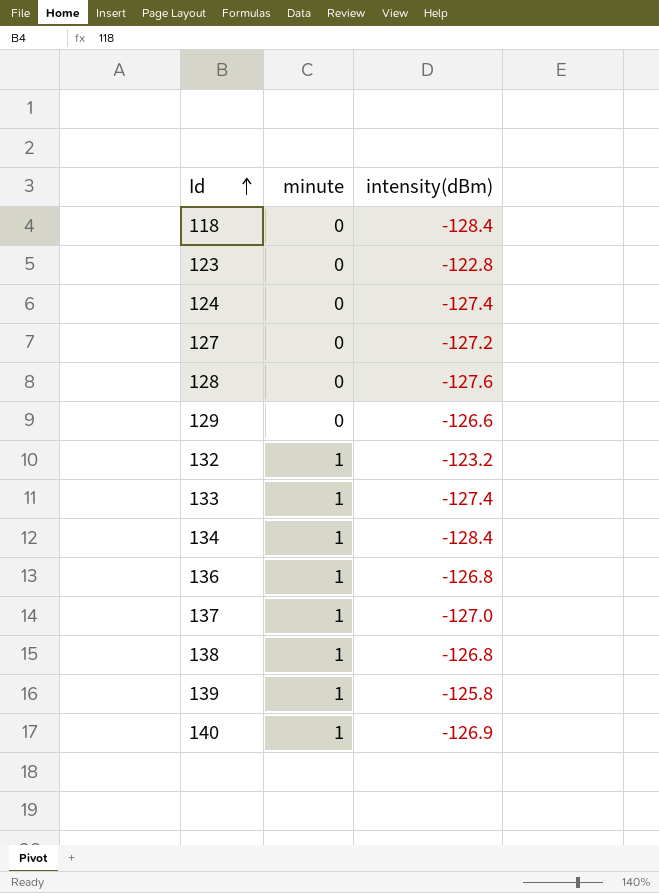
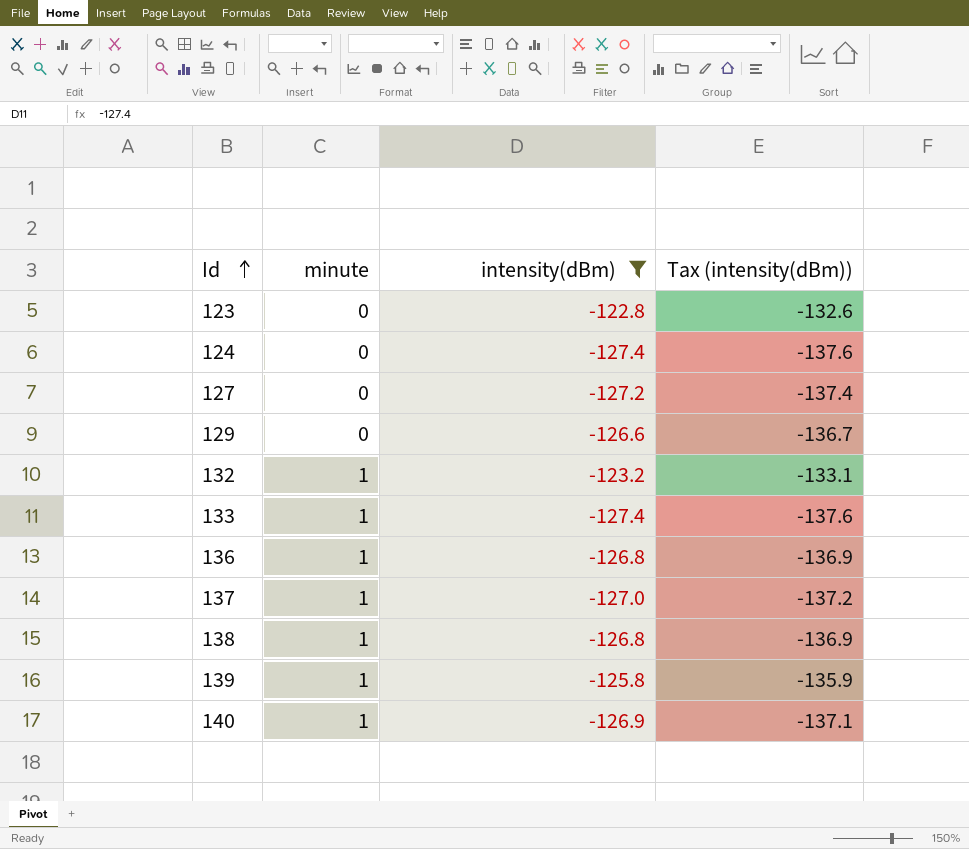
filter: none -> intensity(dBm) >= -127.4
column Tax (intensity(dBm)) | formula: none -> [intensity(dBm)] * 1.08

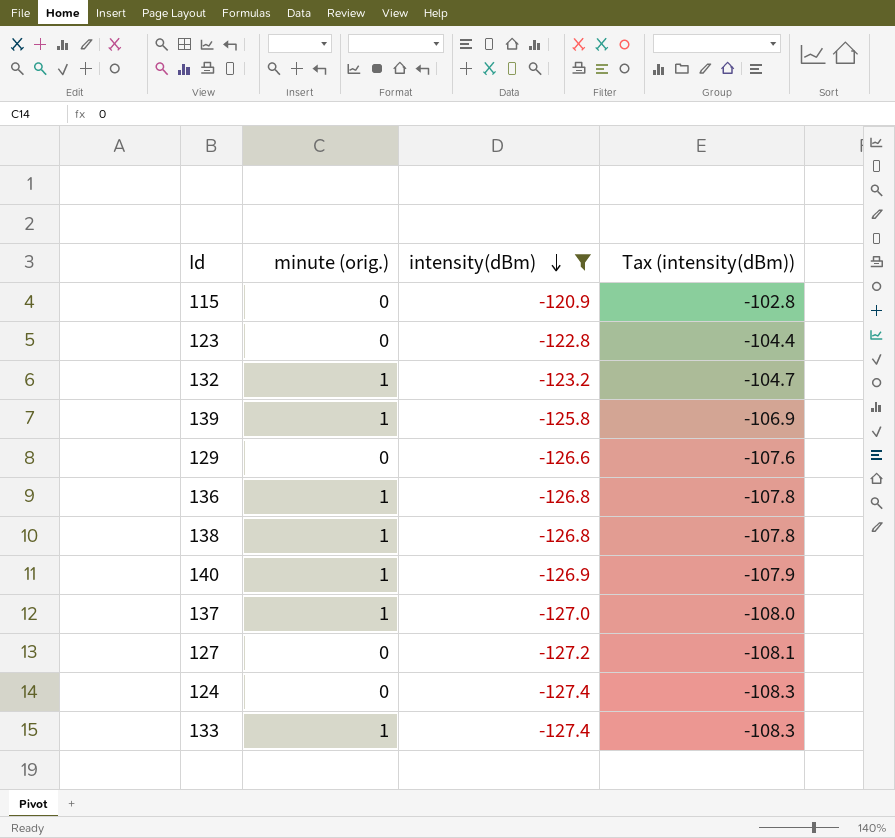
row order: Id ascending -> intensity(dBm) descending
column name: minute -> minute (orig.)
column Tax (intensity(dBm)) | formula: [intensity(dBm)] * 1.08 -> [intensity(dBm)] * 0.85
row 115: none -> 0 | -120.9 | -102.8

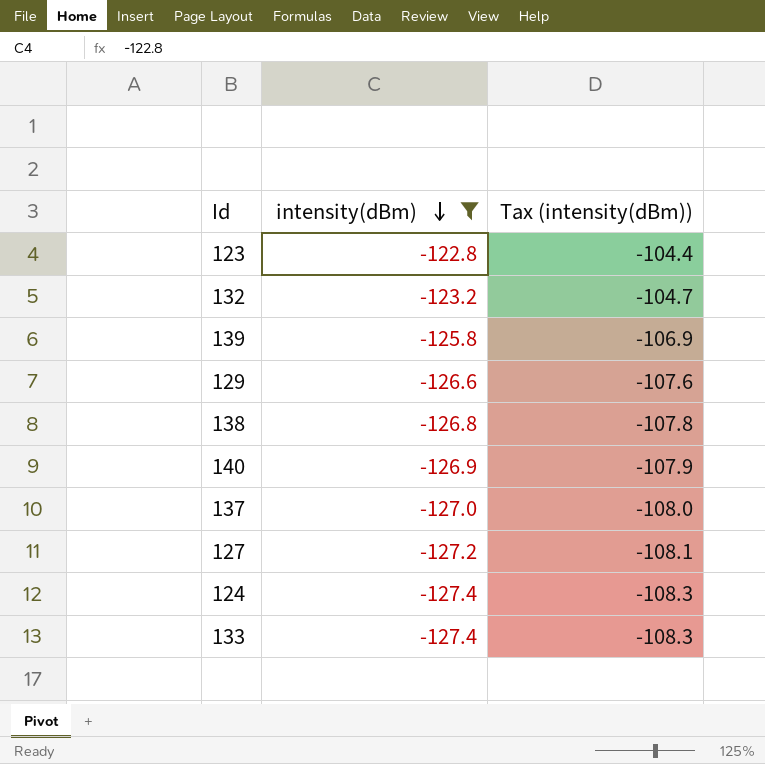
column minute (orig.) | position: 2 -> none
row 115: 0 | -120.9 | -102.8 -> none
row 136: 1 | -126.8 | -107.8 -> none

